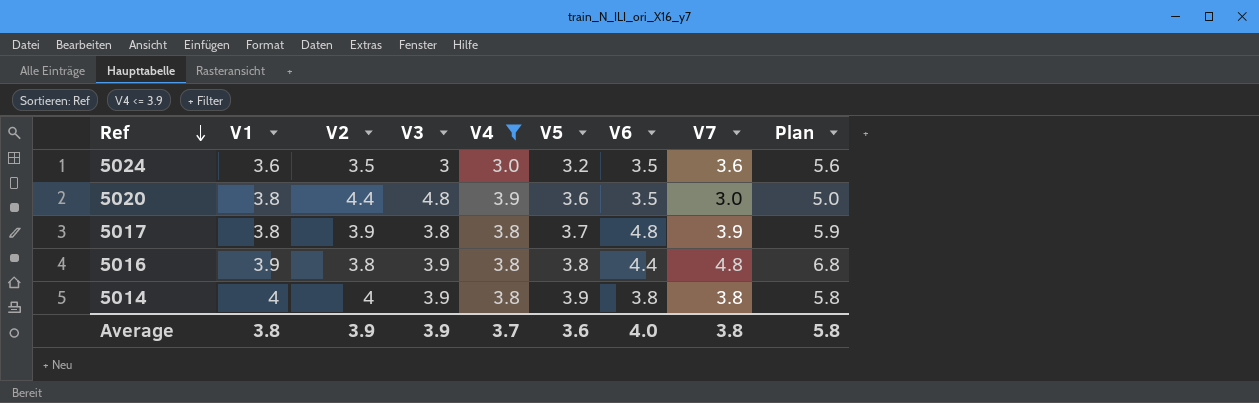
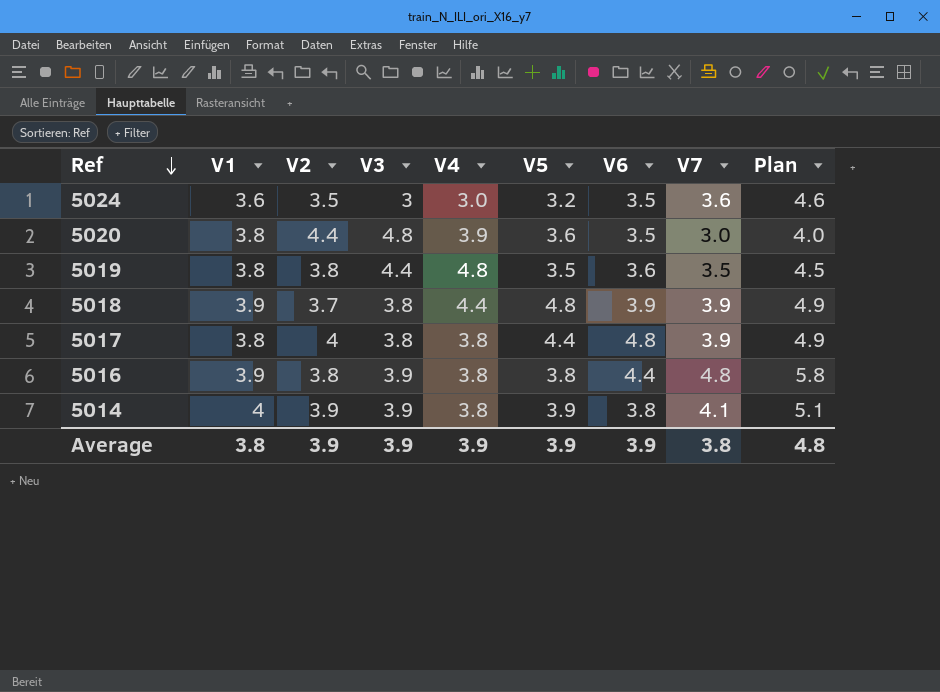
filter: V4 <= 3.9 -> none
column Plan | formula: [V7] + 2 -> [V7] + 1
5017 | V2: 3.9 -> 4
5017 | V5: 3.7 -> 4.4
5014 | V2: 4 -> 3.9
5014 | V7: 3.8 -> 4.1
Average | V4: 3.7 -> 3.9
Average | V5: 3.6 -> 3.9
Average | V6: 4.0 -> 3.9
Average | Plan: 5.8 -> 4.8

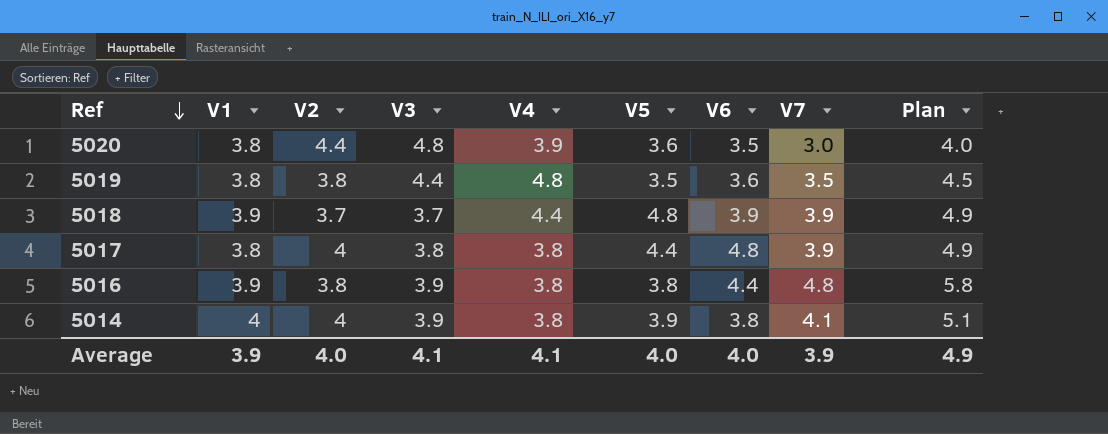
row 5024: 3.6 | 3.5 | 3 | 3.0 | 3.2 | 3.5 | 3.6 | 4.6 -> none
5018 | V3: 3.8 -> 3.7
5014 | V2: 3.9 -> 4
Average | V1: 3.8 -> 3.9
Average | V2: 3.9 -> 4.0
Average | V3: 3.9 -> 4.1
Average | V4: 3.9 -> 4.1
Average | V5: 3.9 -> 4.0
Average | V6: 3.9 -> 4.0
Average | V7: 3.8 -> 3.9
Average | Plan: 4.8 -> 4.9

